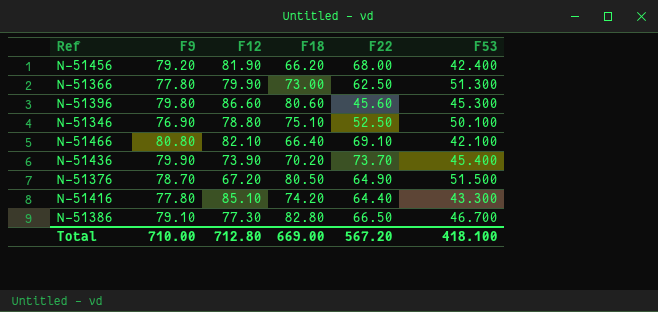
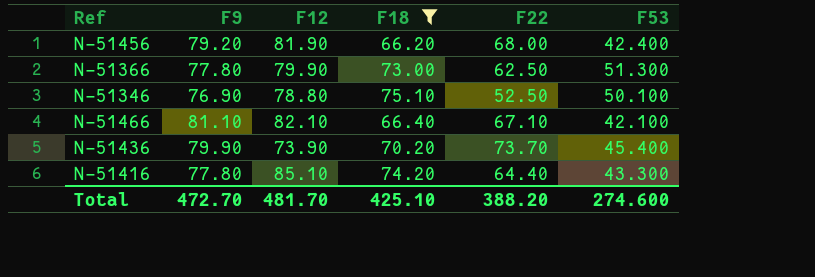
filter: none -> F18 <= 75.10
N-51466 | F9: 80.80 -> 81.10
N-51466 | F22: 69.10 -> 67.10
Total | F9: 710.00 -> 472.70
Total | F12: 712.80 -> 481.70
Total | F18: 669.00 -> 425.10
Total | F22: 567.20 -> 388.20
Total | F53: 418.100 -> 274.600

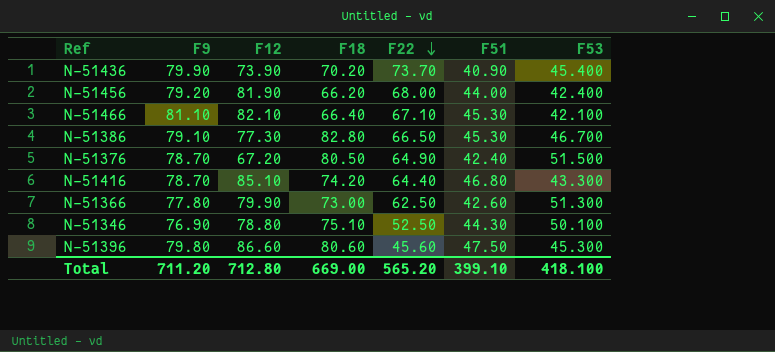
filter: F18 <= 75.10 -> none
row order: none -> F22 descending
column F51 | position: none -> 6
N-51416 | F9: 77.80 -> 78.70
Total | F9: 472.70 -> 711.20
Total | F12: 481.70 -> 712.80
Total | F18: 425.10 -> 669.00
Total | F22: 388.20 -> 565.20
Total | F53: 274.600 -> 418.100

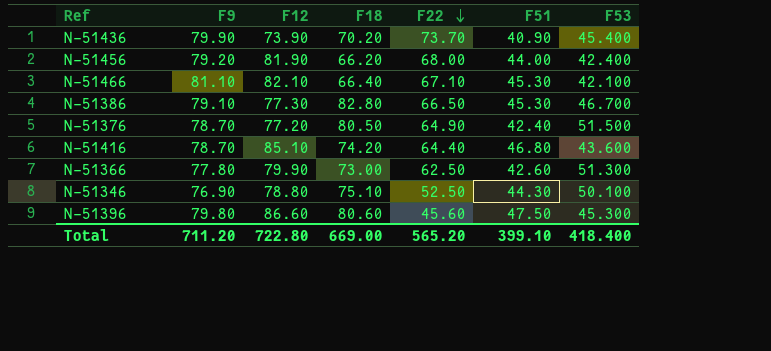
N-51376 | F12: 67.20 -> 77.20
N-51416 | F53: 43.300 -> 43.600
Total | F12: 712.80 -> 722.80
Total | F53: 418.100 -> 418.400

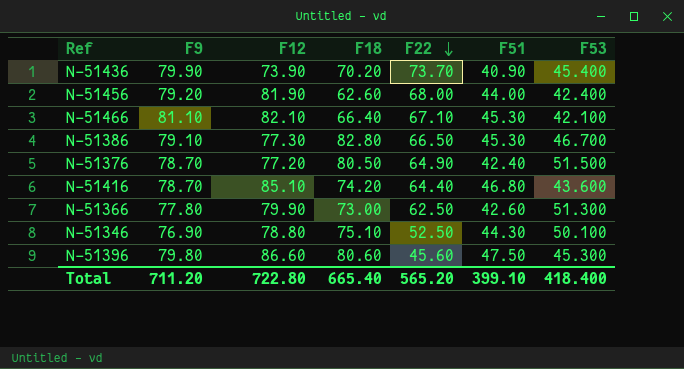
N-51456 | F18: 66.20 -> 62.60
Total | F18: 669.00 -> 665.40

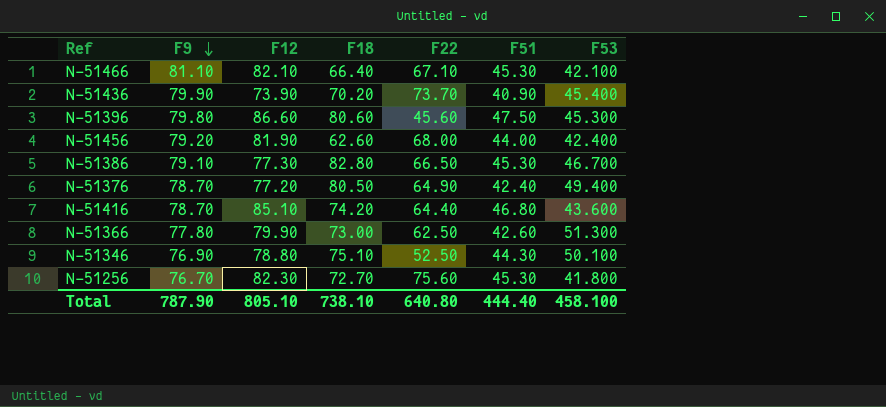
row order: F22 descending -> F9 descending
N-51376 | F53: 51.500 -> 49.400
row N-51256: none -> 76.70 | 82.30 | 72.70 | 75.60 | 45.30 | 41.800
Total | F9: 711.20 -> 787.90
Total | F12: 722.80 -> 805.10
Total | F18: 665.40 -> 738.10
Total | F22: 565.20 -> 640.80
Total | F51: 399.10 -> 444.40
Total | F53: 418.400 -> 458.100

